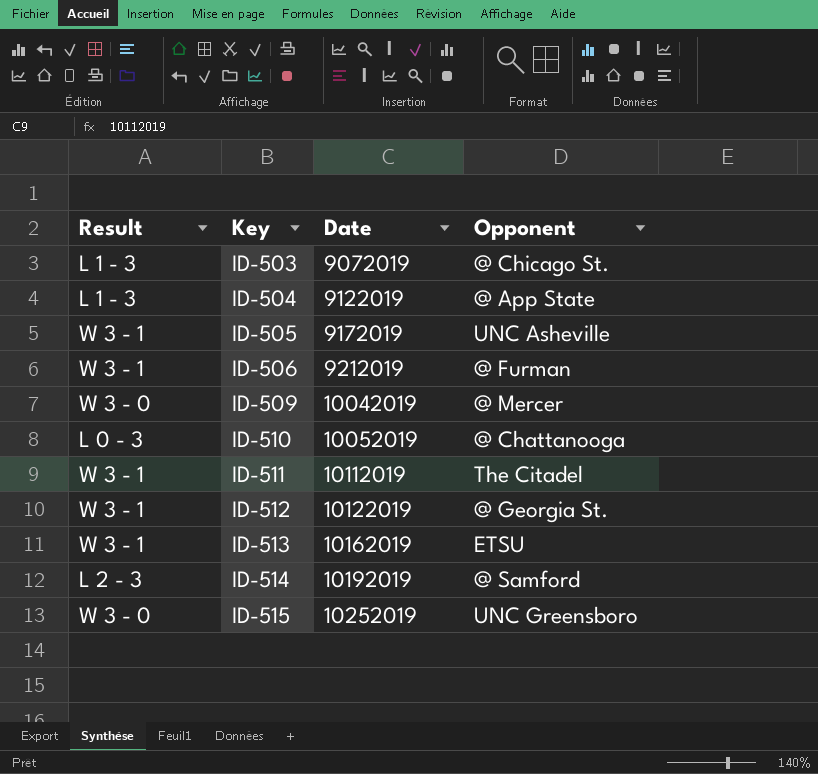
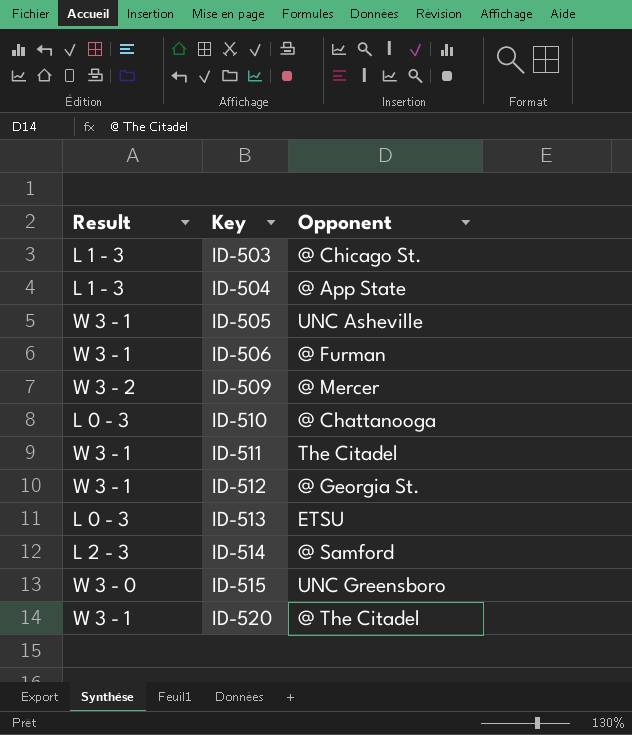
column Date | position: 3 -> none
ID-509 | Result: W 3 - 0 -> W 3 - 2
ID-513 | Result: W 3 - 1 -> L 0 - 3
row ID-520: none -> W 3 - 1 | @ The Citadel

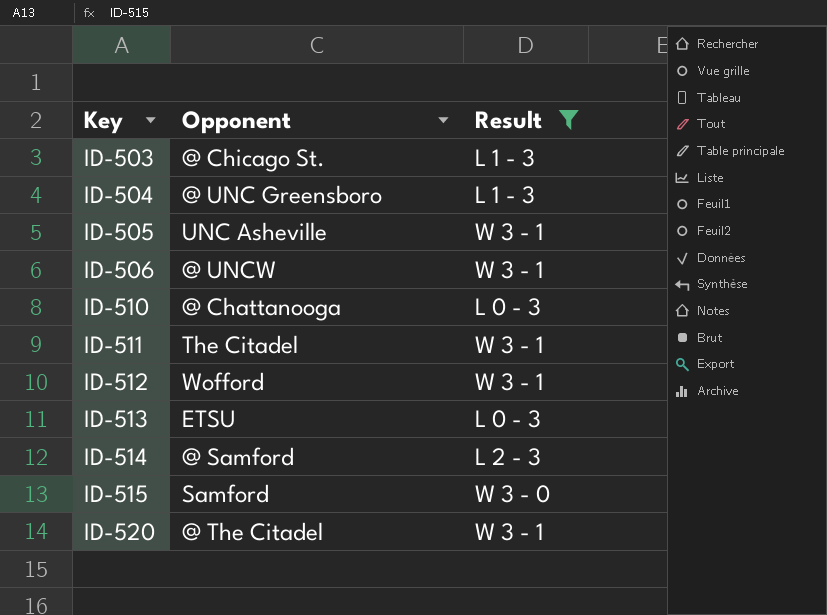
filter: none -> Result != W 3 - 2
column Result | position: 1 -> 3
ID-504 | Opponent: @ App State -> @ UNC Greensboro
ID-506 | Opponent: @ Furman -> @ UNCW
ID-512 | Opponent: @ Georgia St. -> Wofford
ID-515 | Opponent: UNC Greensboro -> Samford

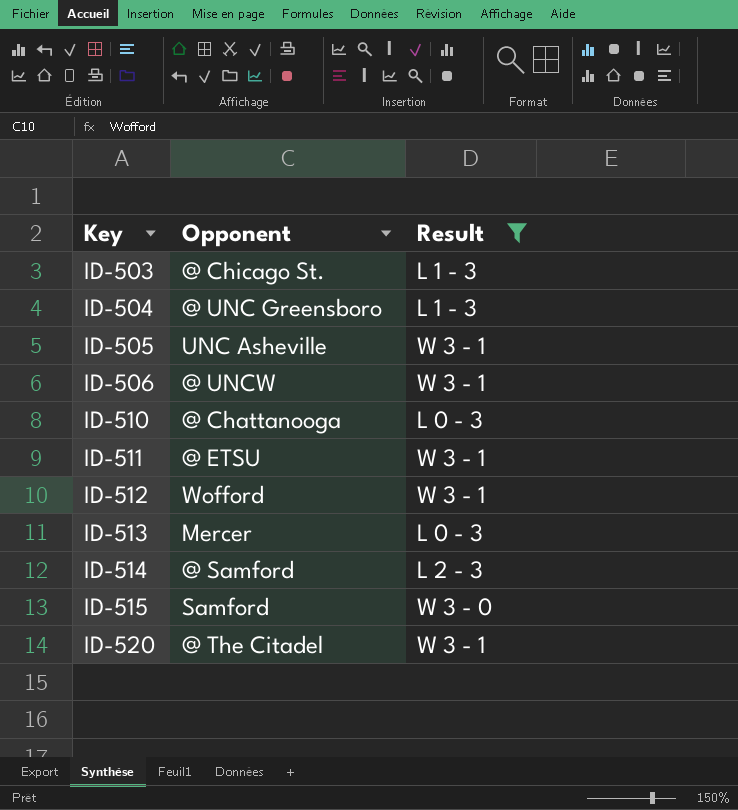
ID-511 | Opponent: The Citadel -> @ ETSU
ID-513 | Opponent: ETSU -> Mercer

